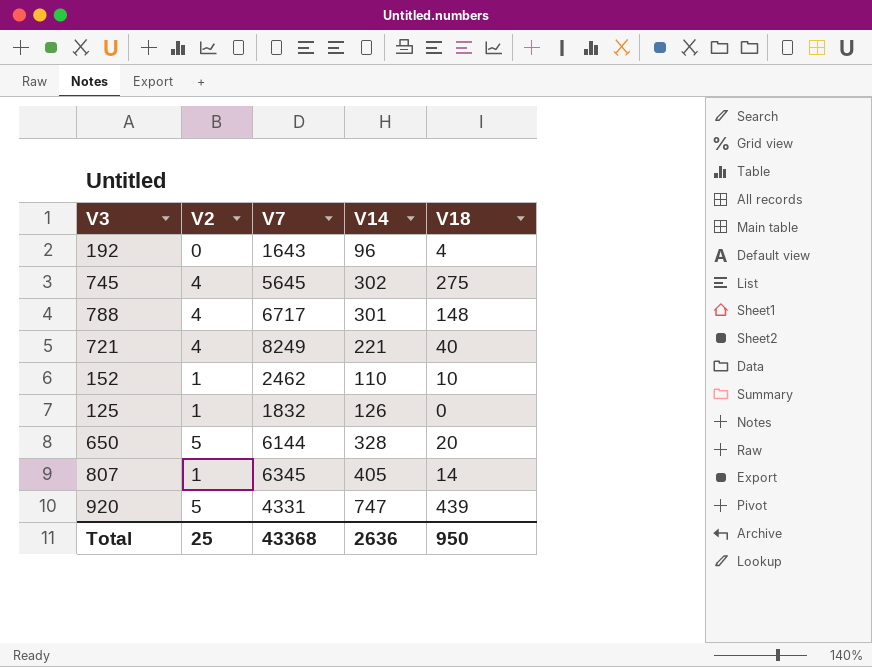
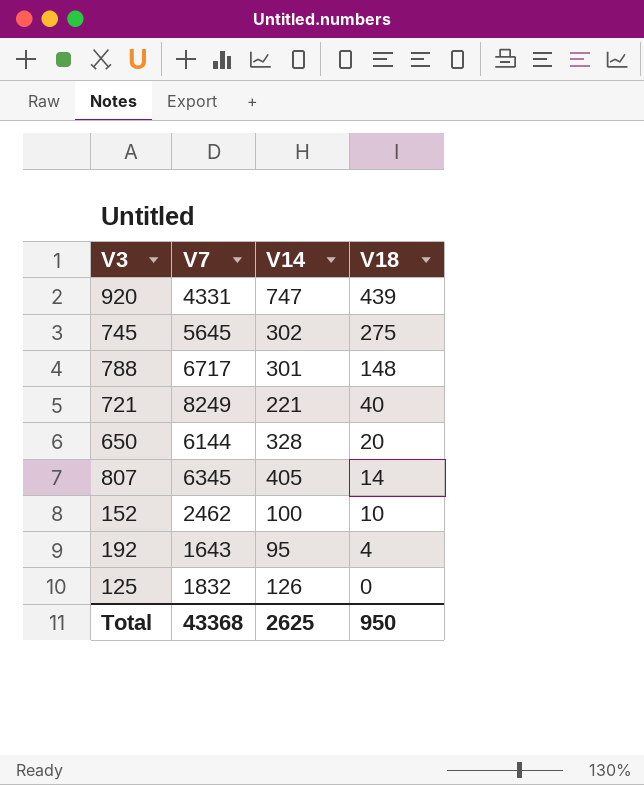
row order: none -> V18 descending
column V2 | position: 2 -> none
152 | V14: 110 -> 100
192 | V14: 96 -> 95
Total | V14: 2636 -> 2625

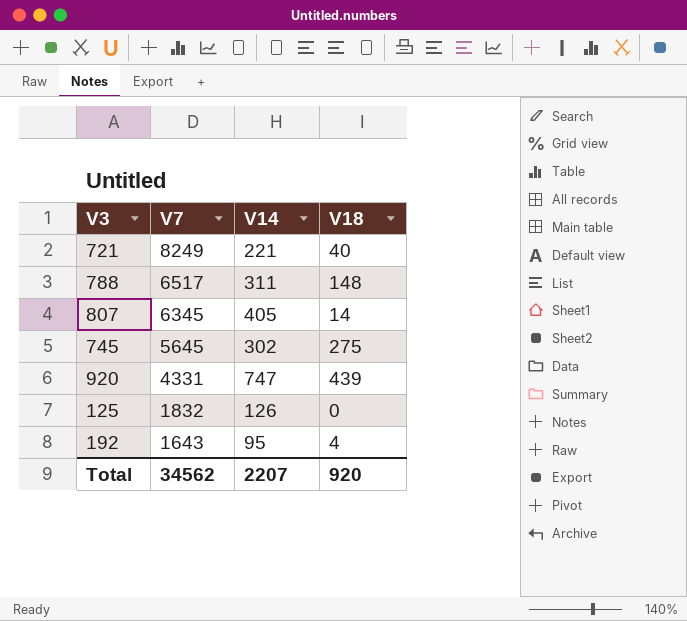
row order: V18 descending -> V7 descending
row 650: 6144 | 328 | 20 -> none
row 152: 2462 | 100 | 10 -> none
788 | V7: 6717 -> 6517
788 | V14: 301 -> 311
Total | V7: 43368 -> 34562
Total | V14: 2625 -> 2207
Total | V18: 950 -> 920

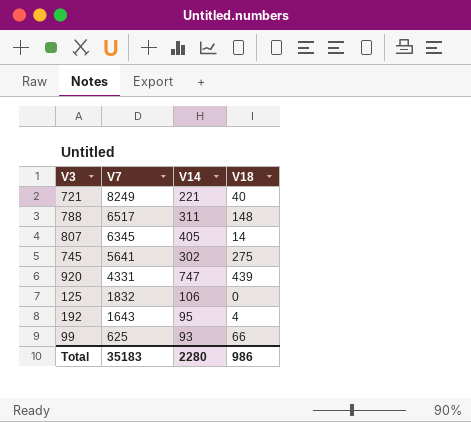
745 | V7: 5645 -> 5641
125 | V14: 126 -> 106
row 99: none -> 625 | 93 | 66
Total | V7: 34562 -> 35183
Total | V14: 2207 -> 2280
Total | V18: 920 -> 986

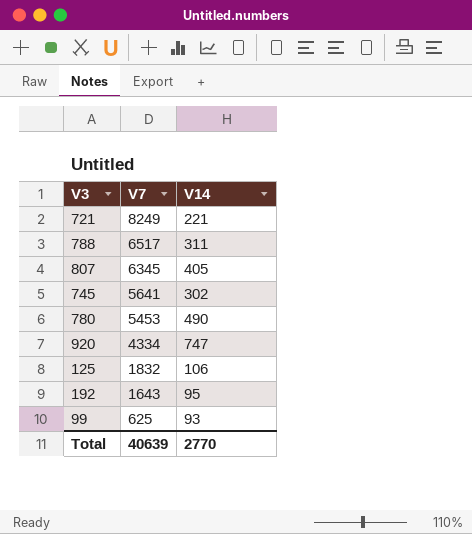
column V18 | position: 4 -> none
row 780: none -> 5453 | 490
920 | V7: 4331 -> 4334
Total | V7: 35183 -> 40639
Total | V14: 2280 -> 2770

